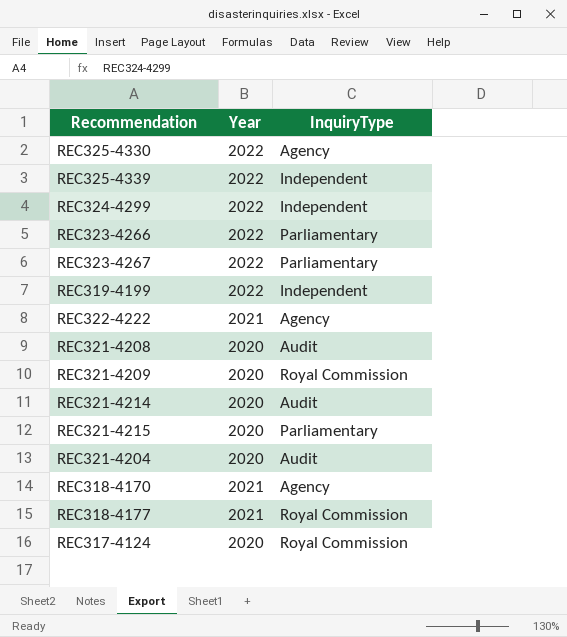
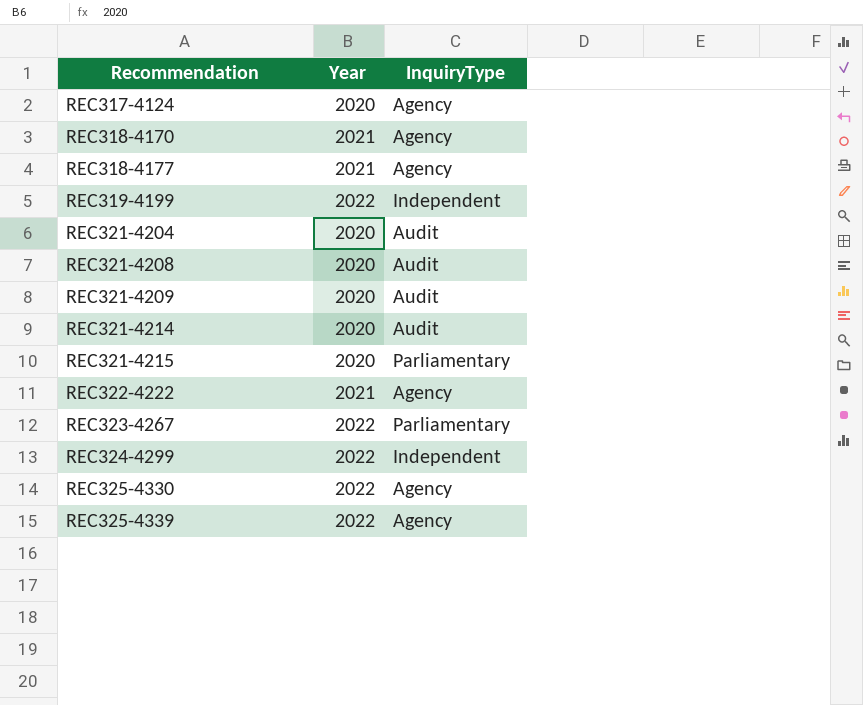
row order: none -> Recommendation ascending
row REC323-4266: 2022 | Parliamentary -> none
REC317-4124 | InquiryType: Royal Commission -> Agency
REC318-4177 | InquiryType: Royal Commission -> Agency
REC321-4209 | InquiryType: Royal Commission -> Audit
REC325-4339 | InquiryType: Independent -> Agency

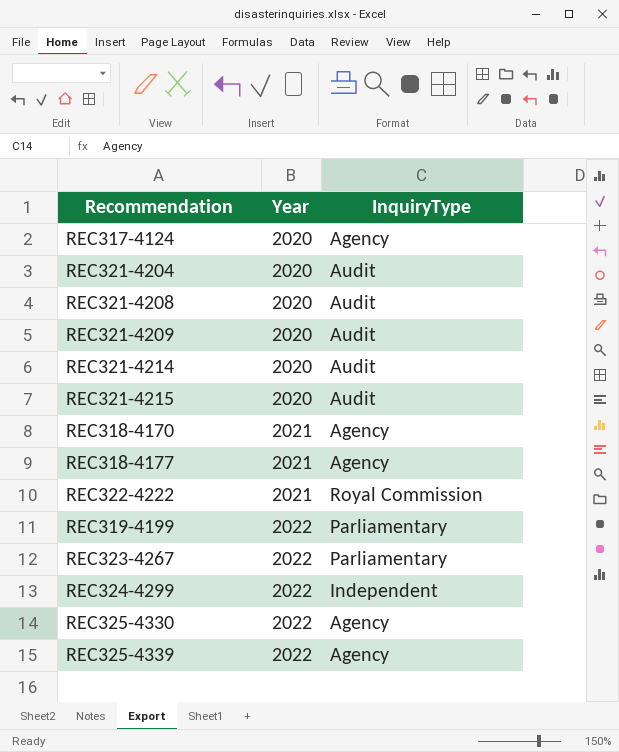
row order: Recommendation ascending -> Year ascending
REC321-4215 | InquiryType: Parliamentary -> Audit
REC322-4222 | InquiryType: Agency -> Royal Commission
REC319-4199 | InquiryType: Independent -> Parliamentary

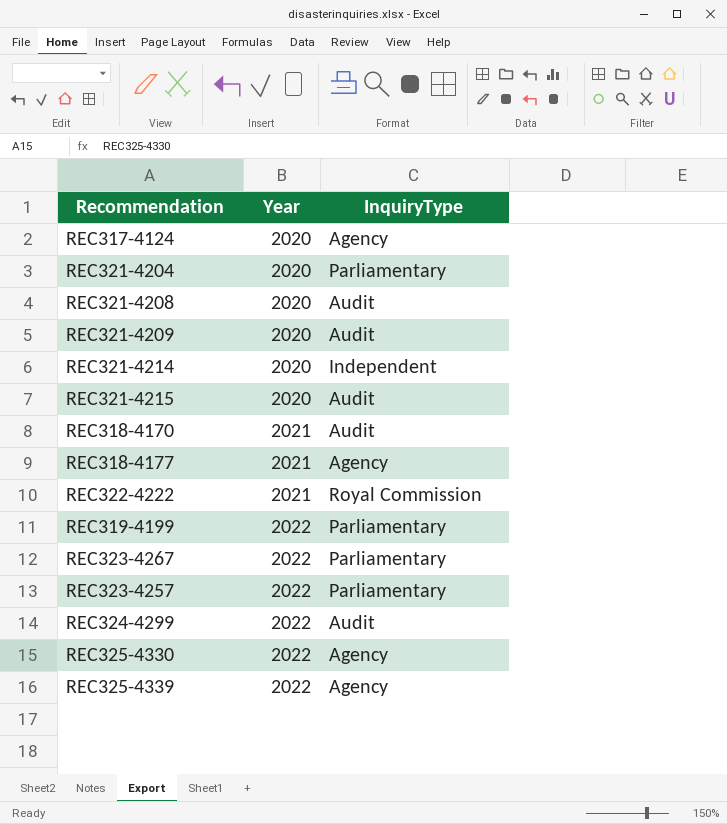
REC321-4204 | InquiryType: Audit -> Parliamentary
REC321-4214 | InquiryType: Audit -> Independent
REC318-4170 | InquiryType: Agency -> Audit
row REC323-4257: none -> 2022 | Parliamentary
REC324-4299 | InquiryType: Independent -> Audit

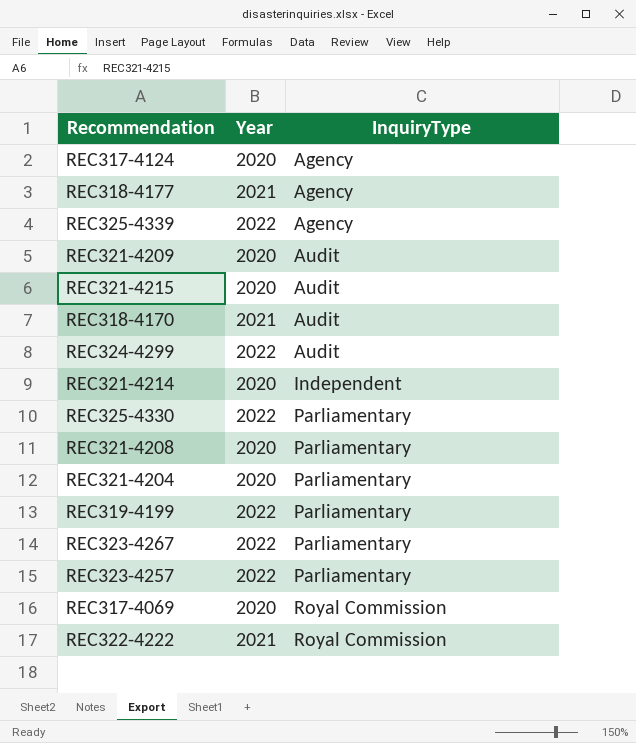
row order: Year ascending -> InquiryType ascending
REC325-4330 | InquiryType: Agency -> Parliamentary
REC321-4208 | InquiryType: Audit -> Parliamentary
row REC317-4069: none -> 2020 | Royal Commission

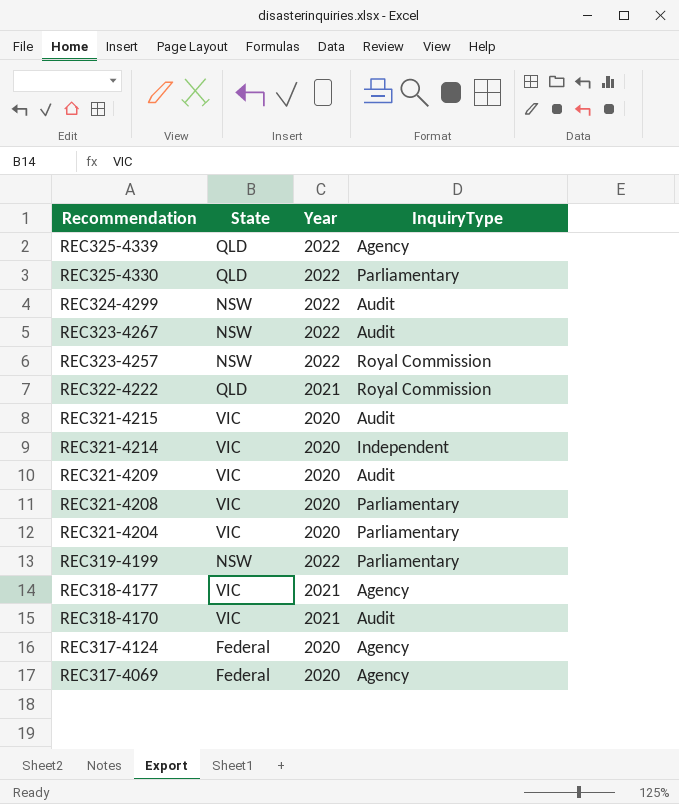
row order: InquiryType ascending -> Recommendation descending
column State | position: none -> 2
REC323-4267 | InquiryType: Parliamentary -> Audit
REC323-4257 | InquiryType: Parliamentary -> Royal Commission
REC317-4069 | InquiryType: Royal Commission -> Agency

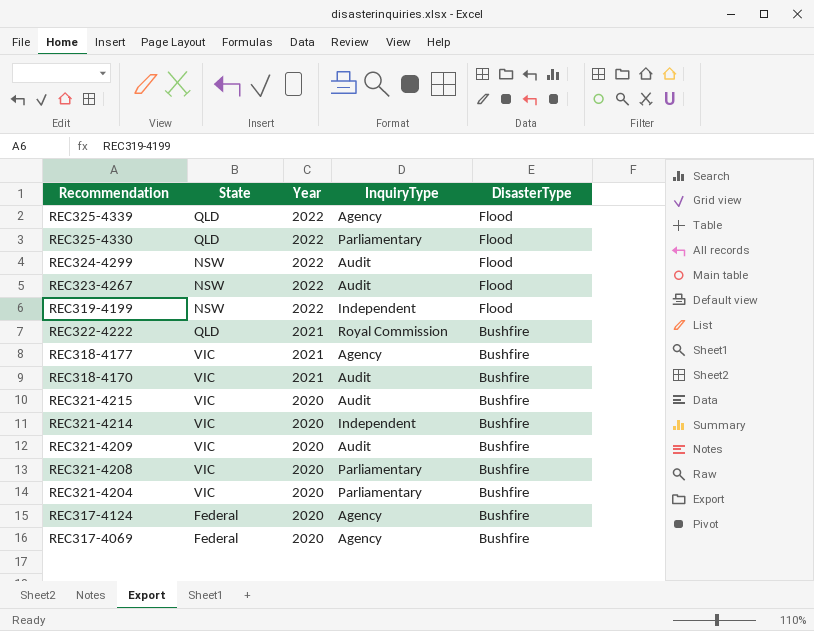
row order: Recommendation descending -> Year descending
column DisasterType | position: none -> 5
row REC323-4257: NSW | 2022 | Royal Commission -> none
REC319-4199 | InquiryType: Parliamentary -> Independent

